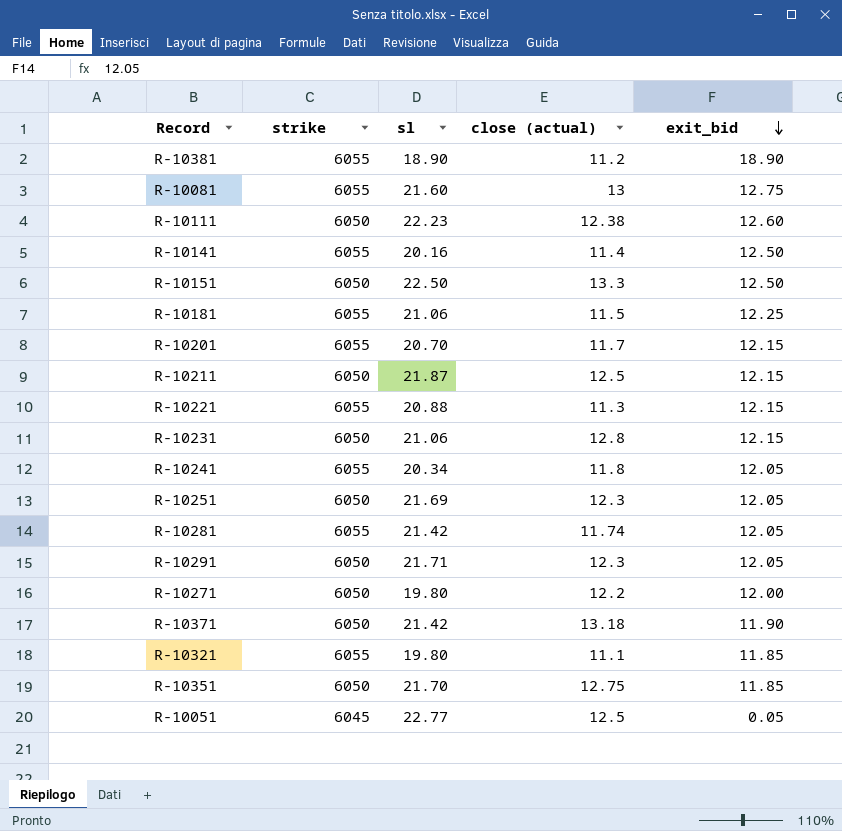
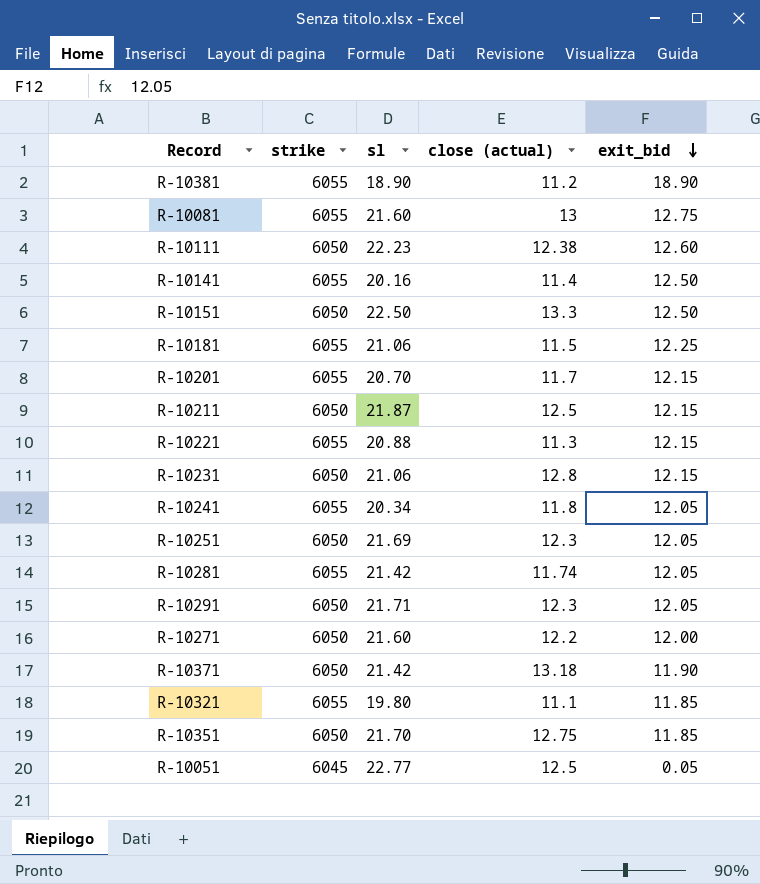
R-10271 | sl: 19.80 -> 21.60

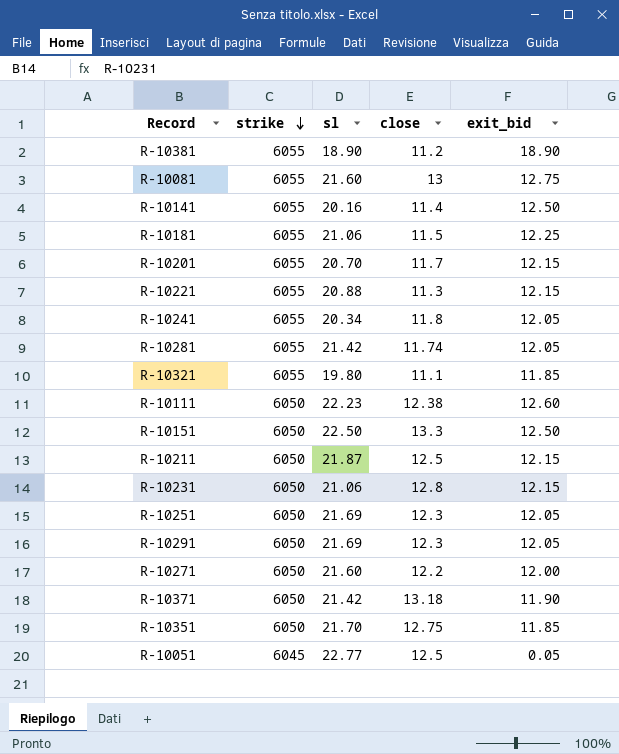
row order: exit_bid descending -> strike descending
column name: close (actual) -> close
R-10291 | sl: 21.71 -> 21.69

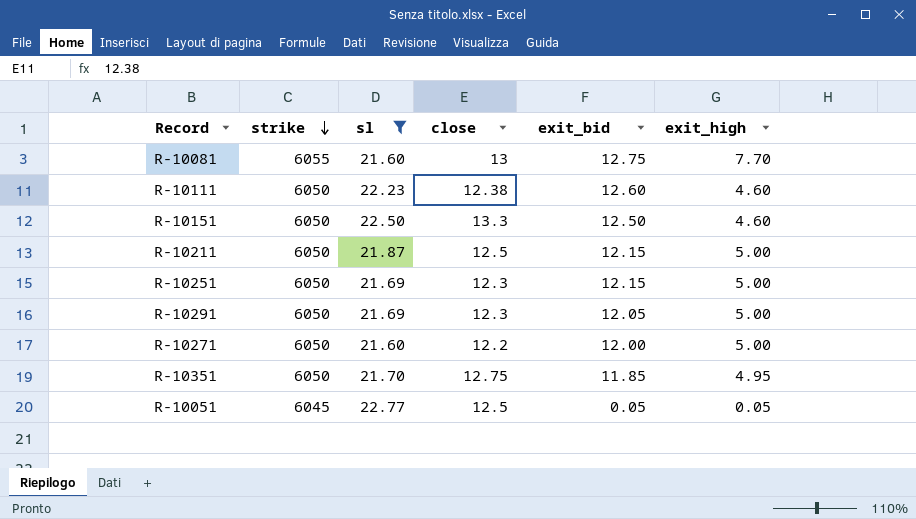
filter: none -> sl >= 21.60
column exit_high | position: none -> 6
R-10251 | exit_bid: 12.05 -> 12.15

